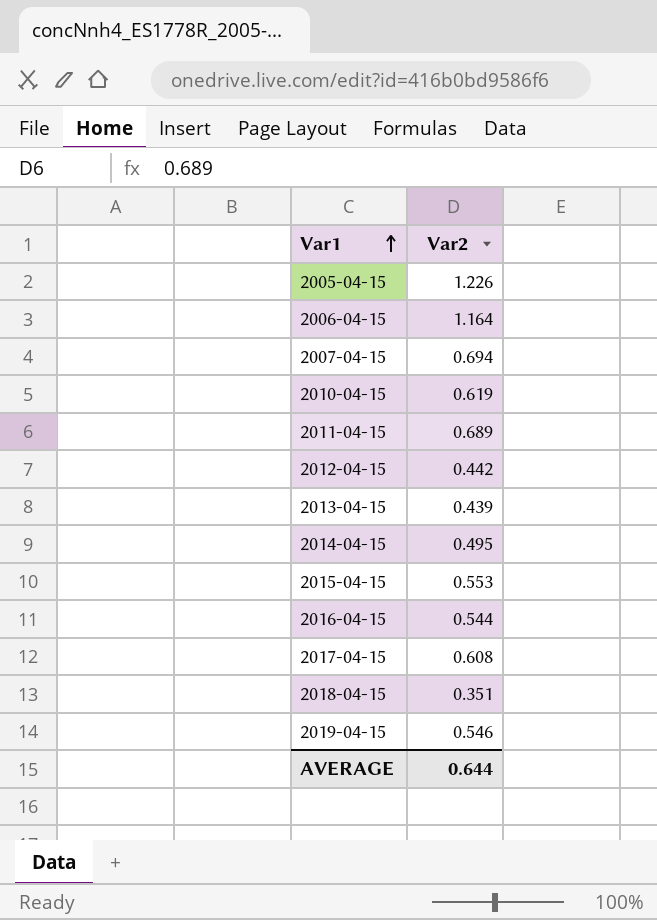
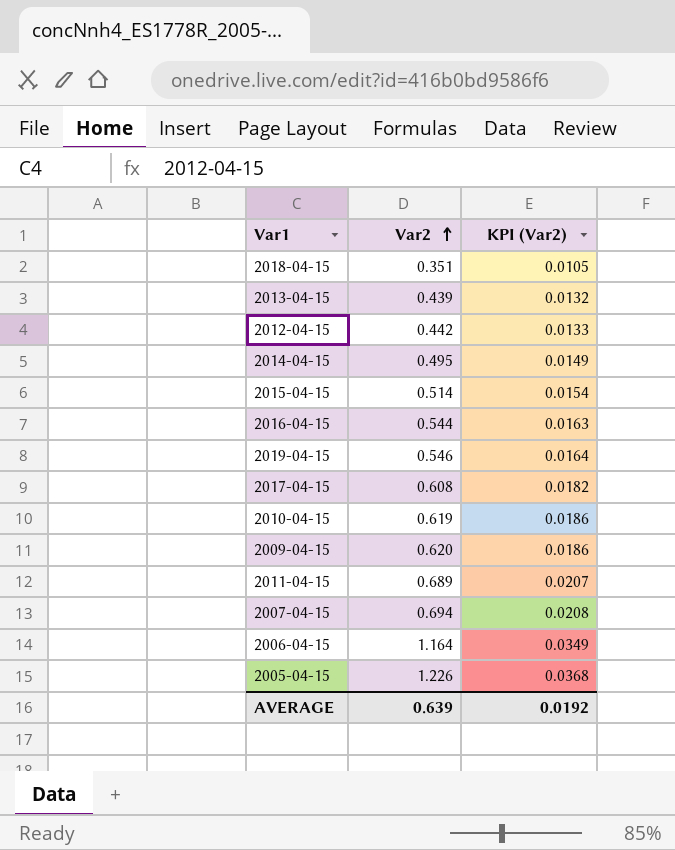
row order: Var1 ascending -> Var2 ascending
column KPI (Var2) | formula: none -> [Var2] * 0.03
2015-04-15 | Var2: 0.553 -> 0.514
row 2009-04-15: none -> 0.620 | 0.0186
AVERAGE | Var2: 0.644 -> 0.639

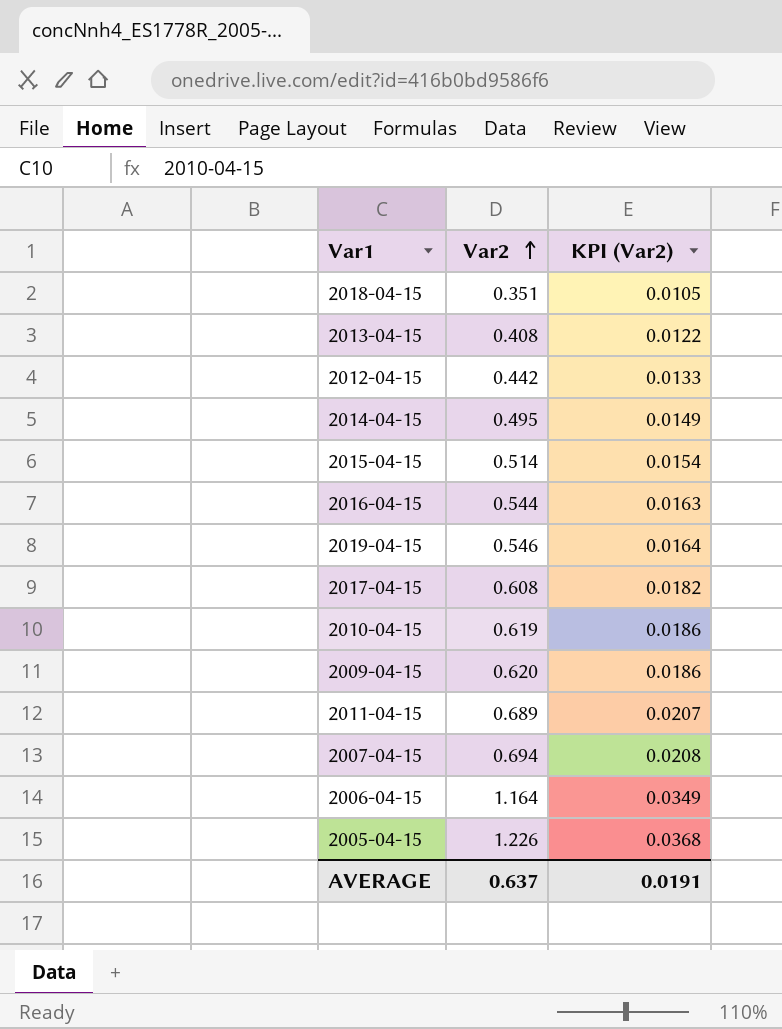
2013-04-15 | Var2: 0.439 -> 0.408
2013-04-15 | KPI (Var2): 0.0132 -> 0.0122
AVERAGE | Var2: 0.639 -> 0.637
AVERAGE | KPI (Var2): 0.0192 -> 0.0191

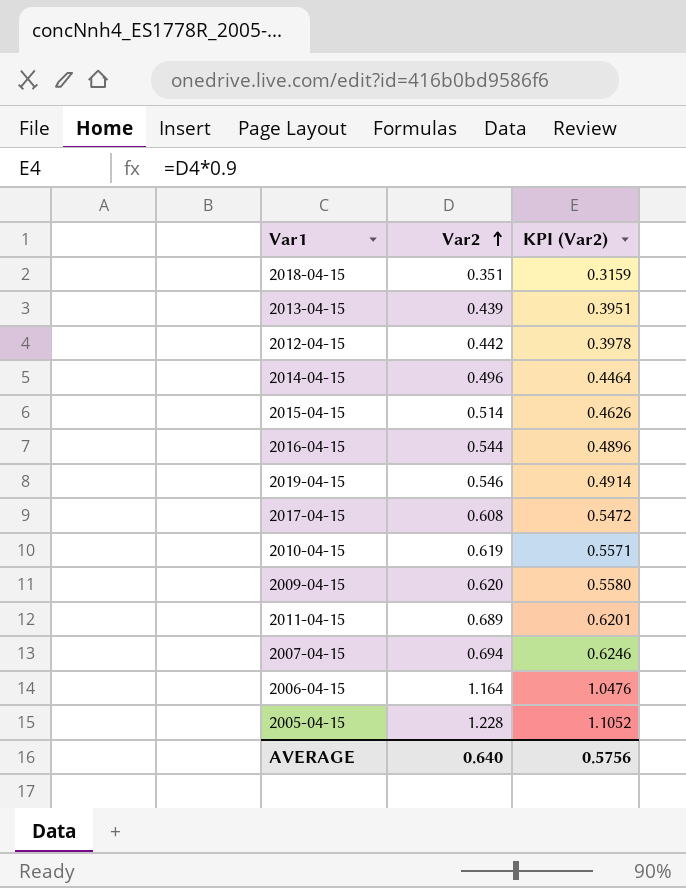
column KPI (Var2) | formula: [Var2] * 0.03 -> [Var2] * 0.9
2013-04-15 | Var2: 0.408 -> 0.439
2014-04-15 | Var2: 0.495 -> 0.496
2005-04-15 | Var2: 1.226 -> 1.228
AVERAGE | Var2: 0.637 -> 0.640
AVERAGE | KPI (Var2): 0.0191 -> 0.5756

